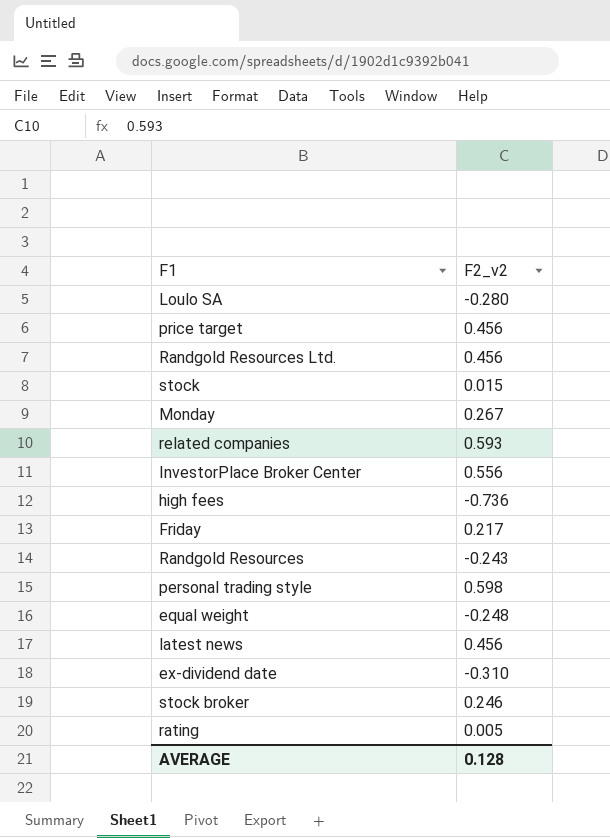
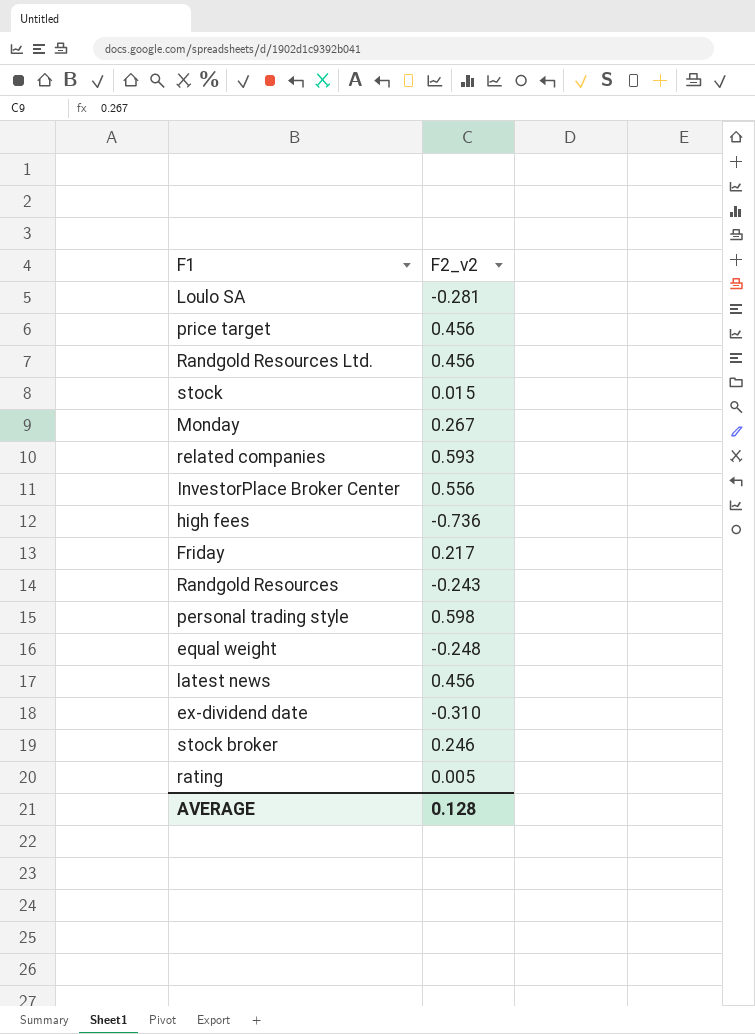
Loulo SA | F2_v2: -0.280 -> -0.281

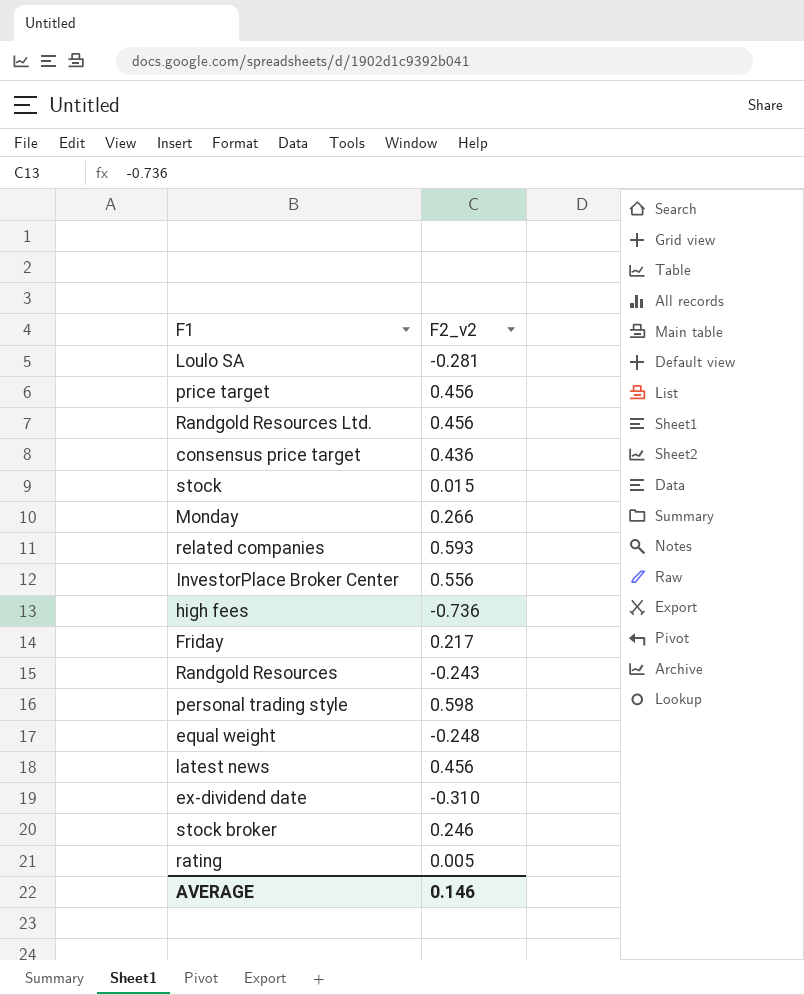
row consensus price target: none -> 0.436
Monday | F2_v2: 0.267 -> 0.266
AVERAGE | F2_v2: 0.128 -> 0.146

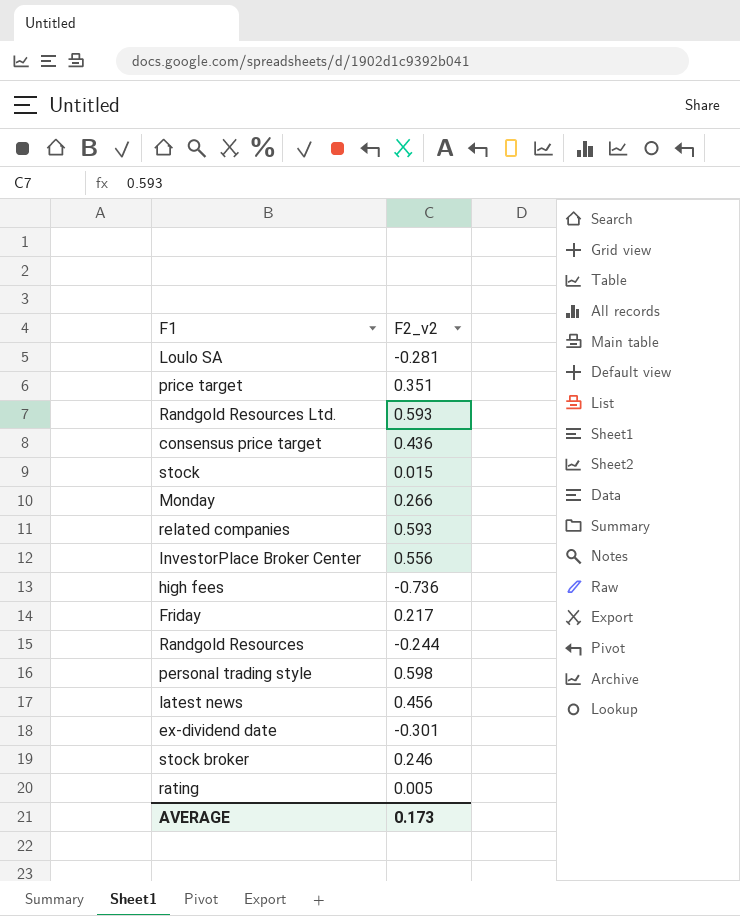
row equal weight: -0.248 -> none
price target | F2_v2: 0.456 -> 0.351
Randgold Resources Ltd. | F2_v2: 0.456 -> 0.593
Randgold Resources | F2_v2: -0.243 -> -0.244
ex-dividend date | F2_v2: -0.310 -> -0.301
AVERAGE | F2_v2: 0.146 -> 0.173

